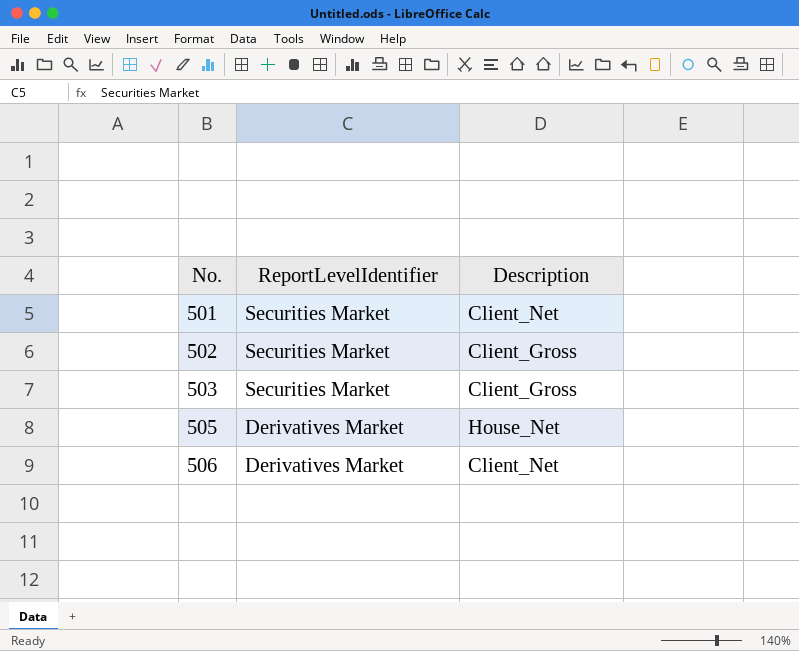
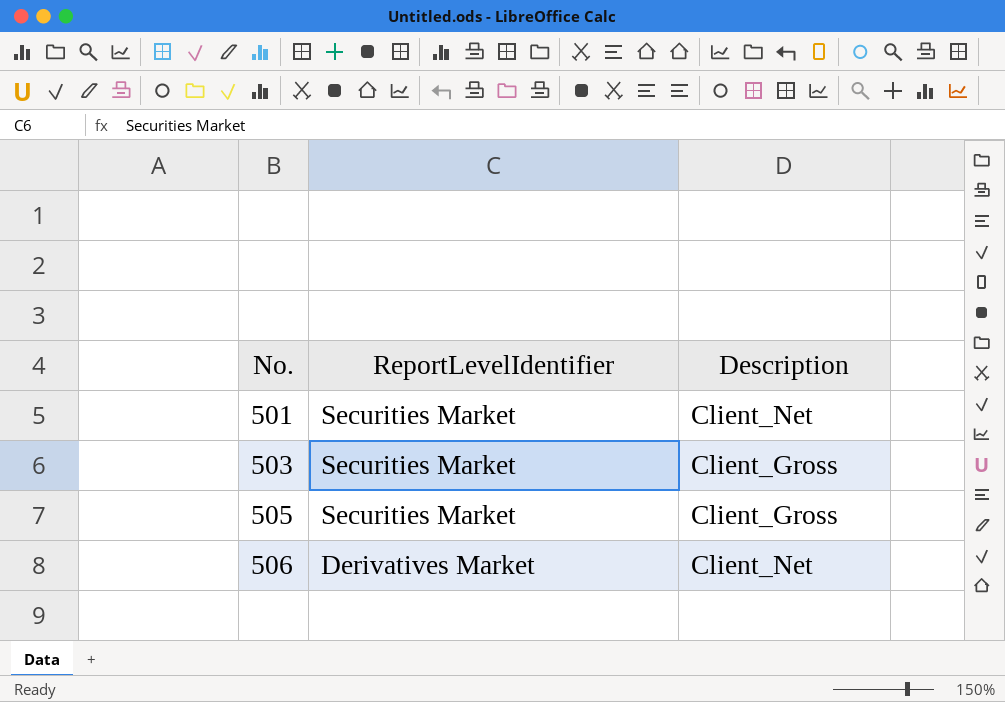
row 502: Securities Market | Client_Gross -> none
505 | ReportLevelIdentifier: Derivatives Market -> Securities Market
505 | Description: House_Net -> Client_Gross

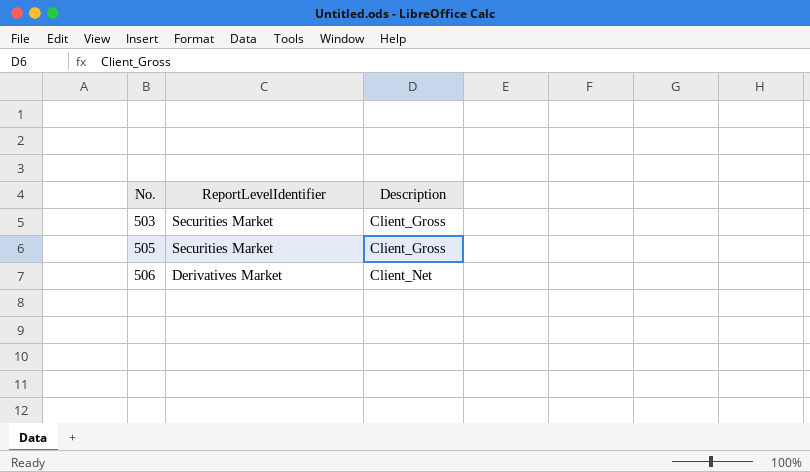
row 501: Securities Market | Client_Net -> none

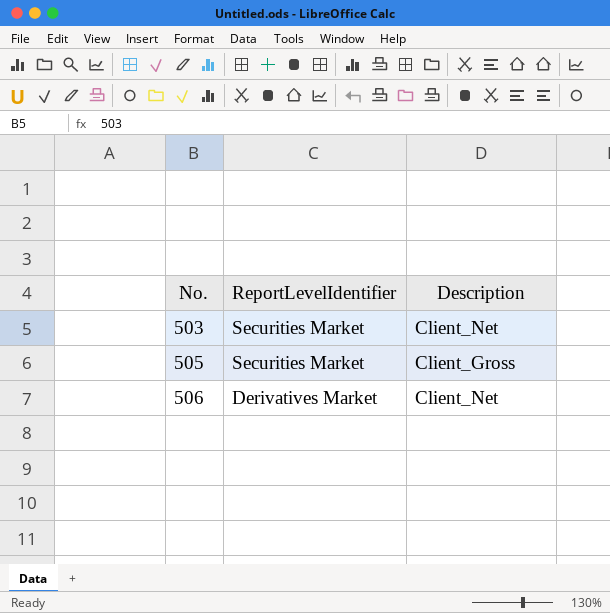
503 | Description: Client_Gross -> Client_Net

